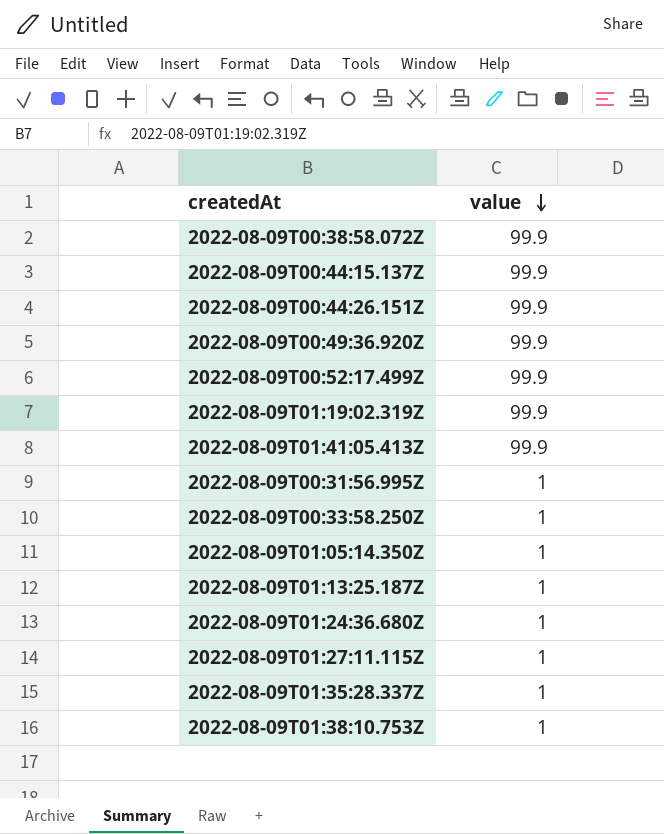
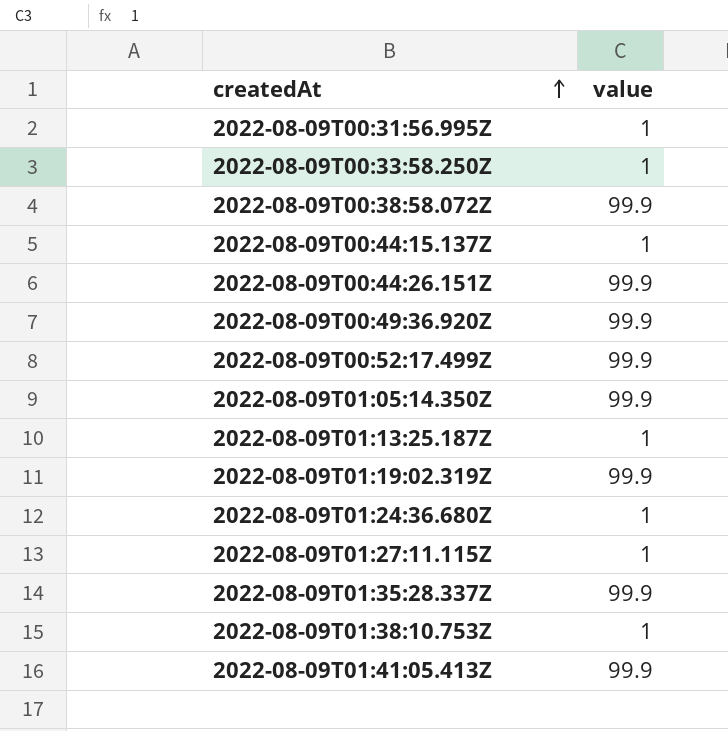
row order: value descending -> createdAt ascending
2022-08-09T00:44:15.137Z | value: 99.9 -> 1
2022-08-09T01:05:14.350Z | value: 1 -> 99.9
2022-08-09T01:35:28.337Z | value: 1 -> 99.9

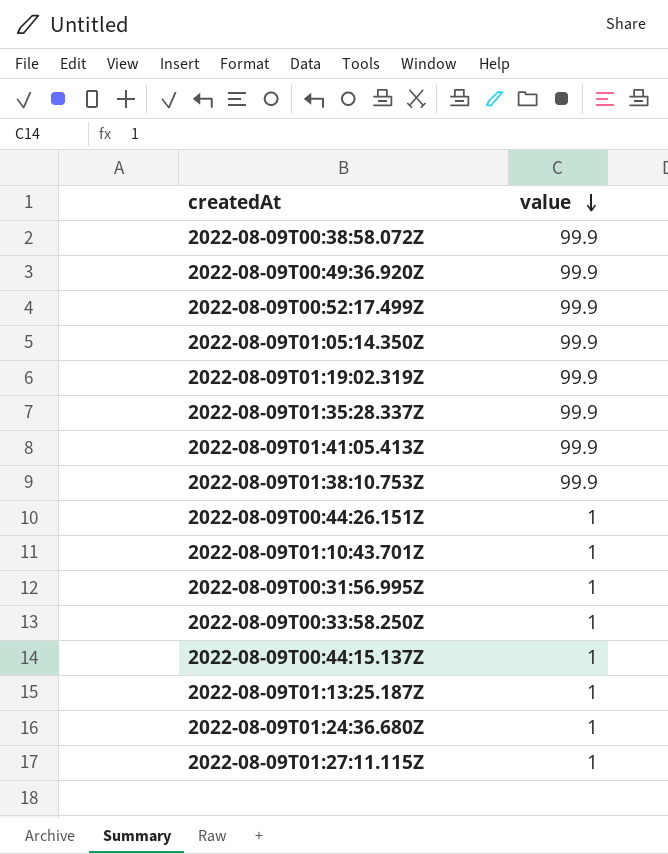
row order: createdAt ascending -> value descending
2022-08-09T01:38:10.753Z | value: 1 -> 99.9
2022-08-09T00:44:26.151Z | value: 99.9 -> 1
row 2022-08-09T01:10:43.701Z: none -> 1

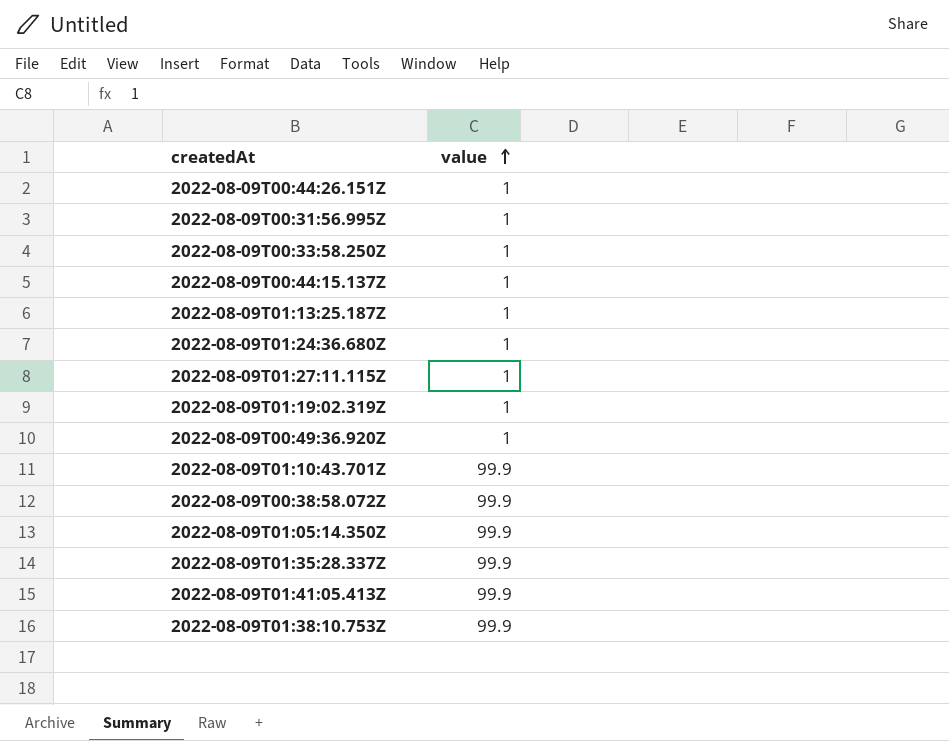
row order: value descending -> value ascending
row 2022-08-09T00:52:17.499Z: 99.9 -> none
2022-08-09T01:19:02.319Z | value: 99.9 -> 1
2022-08-09T00:49:36.920Z | value: 99.9 -> 1
2022-08-09T01:10:43.701Z | value: 1 -> 99.9

